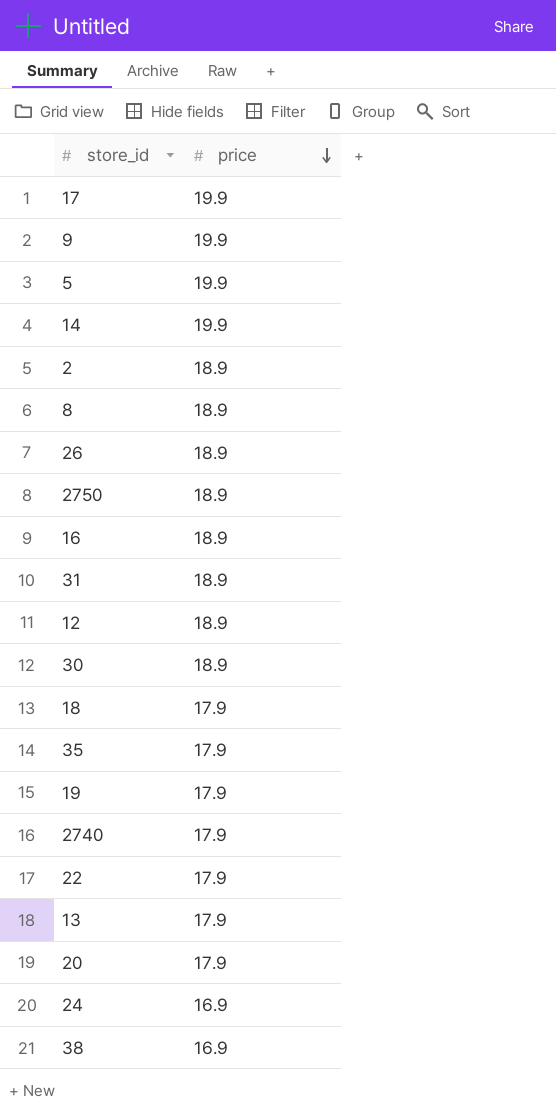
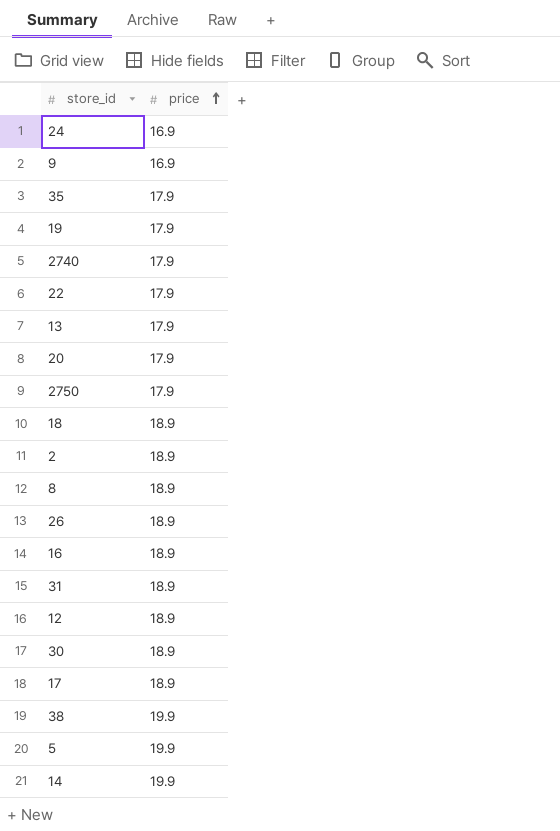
row order: price descending -> price ascending
9 | price: 19.9 -> 16.9
2750 | price: 18.9 -> 17.9
18 | price: 17.9 -> 18.9
17 | price: 19.9 -> 18.9
38 | price: 16.9 -> 19.9

